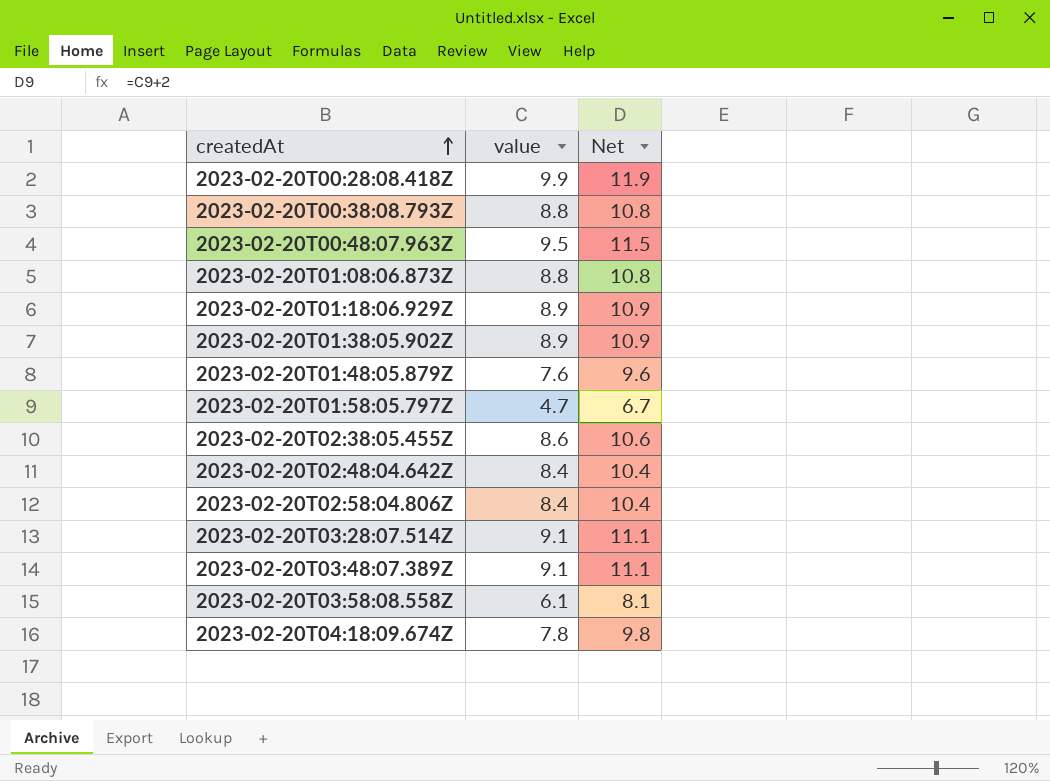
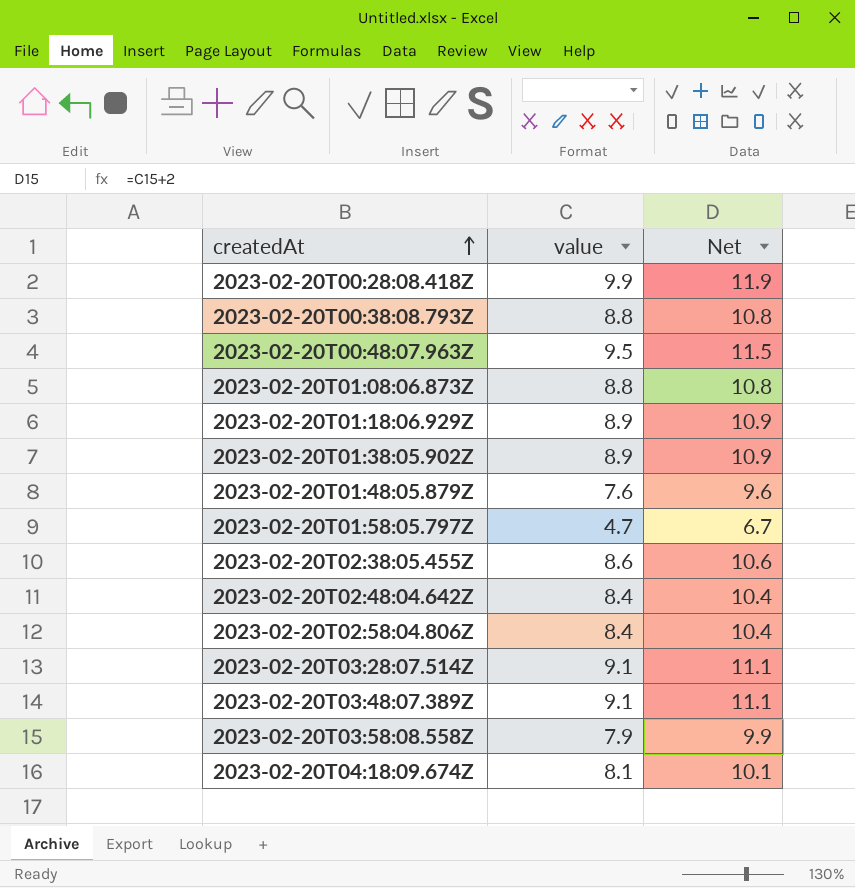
2023-02-20T03:58:08.558Z | value: 6.1 -> 7.9
2023-02-20T03:58:08.558Z | Net: 8.1 -> 9.9
2023-02-20T04:18:09.674Z | value: 7.8 -> 8.1
2023-02-20T04:18:09.674Z | Net: 9.8 -> 10.1

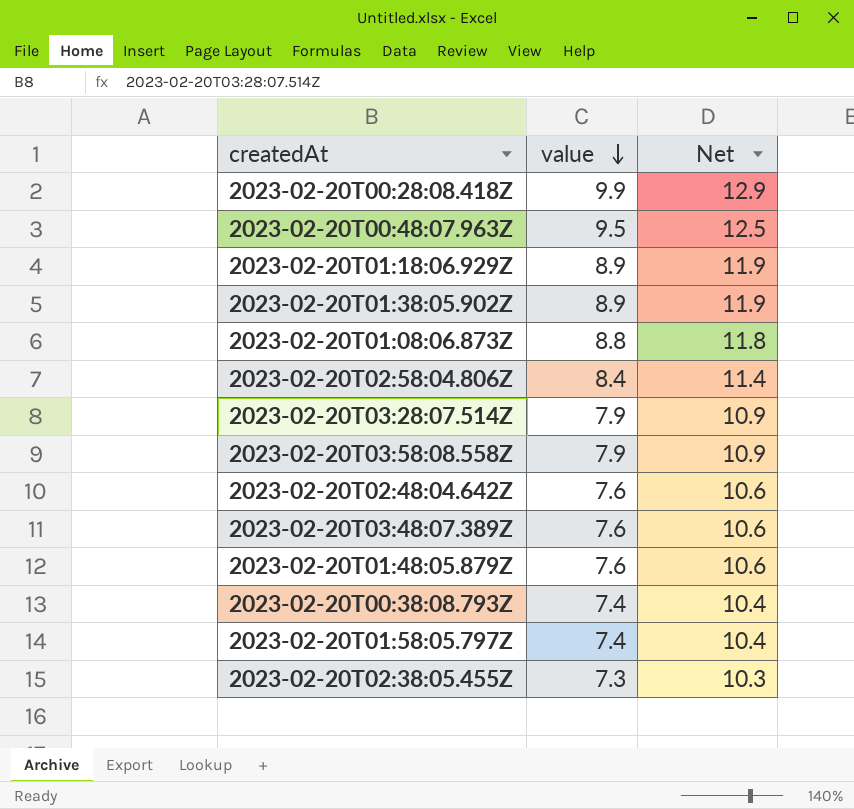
row order: createdAt ascending -> value descending
column Net | formula: [value] + 2 -> [value] + 3
row 2023-02-20T04:18:09.674Z: 8.1 | 10.1 -> none
2023-02-20T03:28:07.514Z | value: 9.1 -> 7.9
2023-02-20T02:48:04.642Z | value: 8.4 -> 7.6
2023-02-20T03:48:07.389Z | value: 9.1 -> 7.6
2023-02-20T00:38:08.793Z | value: 8.8 -> 7.4
2023-02-20T01:58:05.797Z | value: 4.7 -> 7.4
2023-02-20T02:38:05.455Z | value: 8.6 -> 7.3

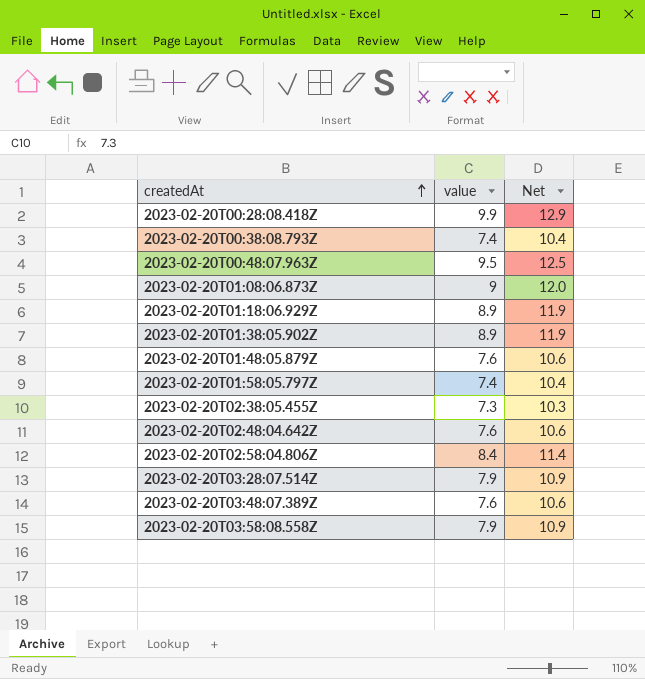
row order: value descending -> createdAt ascending
2023-02-20T01:08:06.873Z | value: 8.8 -> 9
2023-02-20T01:08:06.873Z | Net: 11.8 -> 12.0

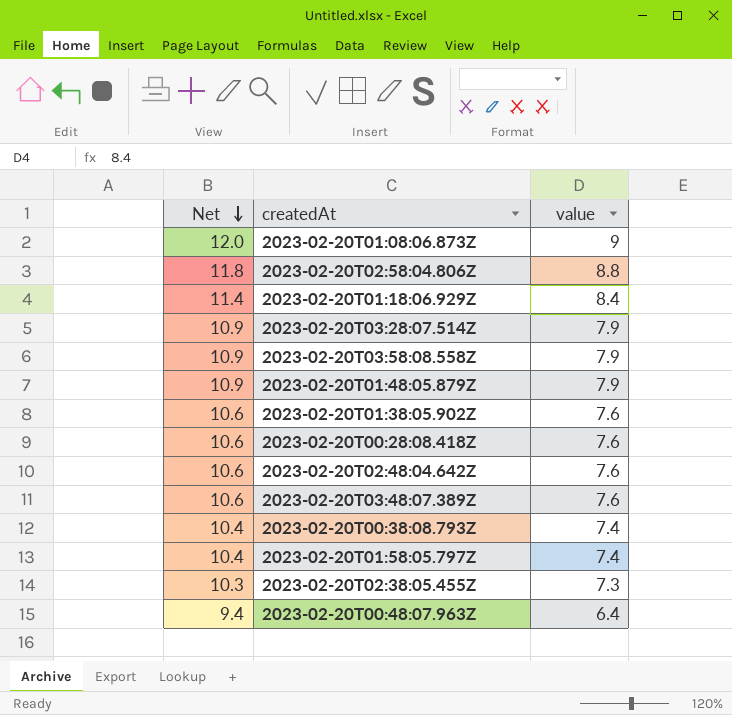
row order: createdAt ascending -> Net descending
column Net | position: 3 -> 1
2023-02-20T02:58:04.806Z | Net: 11.4 -> 11.8
2023-02-20T02:58:04.806Z | value: 8.4 -> 8.8
2023-02-20T01:18:06.929Z | Net: 11.9 -> 11.4
2023-02-20T01:18:06.929Z | value: 8.9 -> 8.4
2023-02-20T01:48:05.879Z | Net: 10.6 -> 10.9
2023-02-20T01:48:05.879Z | value: 7.6 -> 7.9
2023-02-20T01:38:05.902Z | Net: 11.9 -> 10.6
2023-02-20T01:38:05.902Z | value: 8.9 -> 7.6
2023-02-20T00:28:08.418Z | Net: 12.9 -> 10.6
2023-02-20T00:28:08.418Z | value: 9.9 -> 7.6
2023-02-20T00:48:07.963Z | Net: 12.5 -> 9.4
2023-02-20T00:48:07.963Z | value: 9.5 -> 6.4

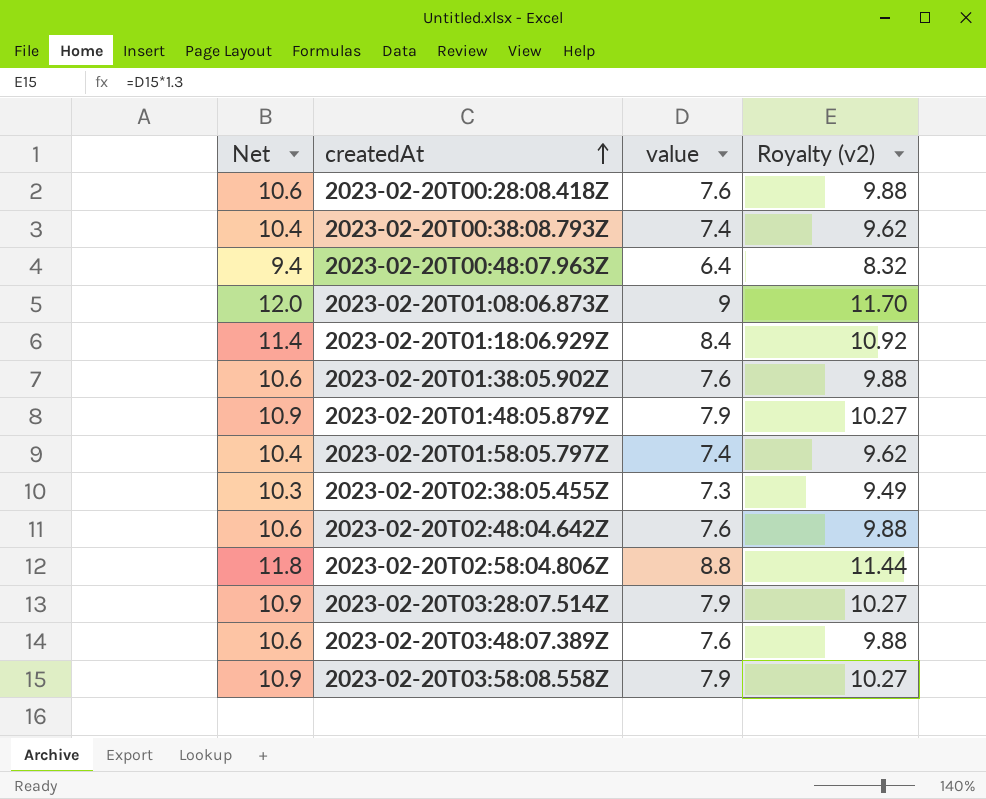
row order: Net descending -> createdAt ascending
column Royalty (v2) | formula: none -> [value] * 1.3

